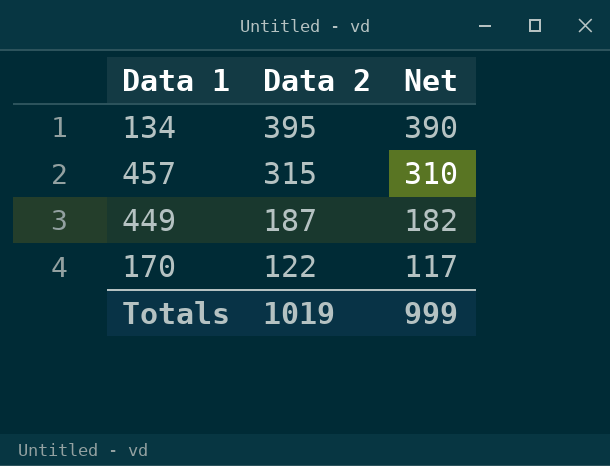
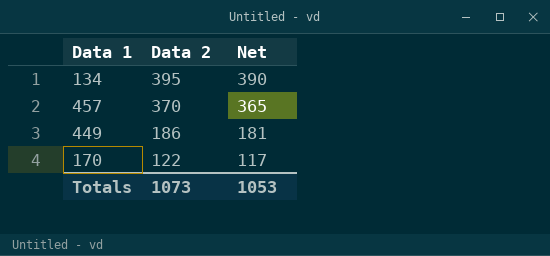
457 | Data 2: 315 -> 370
457 | Net: 310 -> 365
449 | Data 2: 187 -> 186
449 | Net: 182 -> 181
Totals | Data 2: 1019 -> 1073
Totals | Net: 999 -> 1053

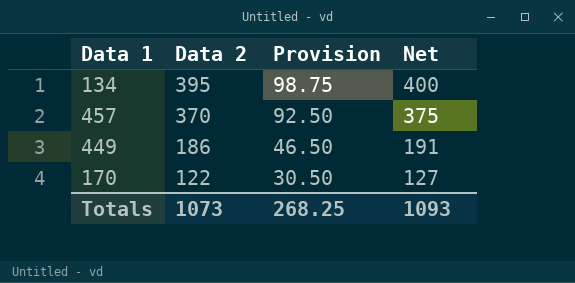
column Provision | formula: none -> [Data 2] * 0.25
column Net | formula: [Data 2] - 5 -> [Data 2] + 5
Totals | Net: 1053 -> 1093

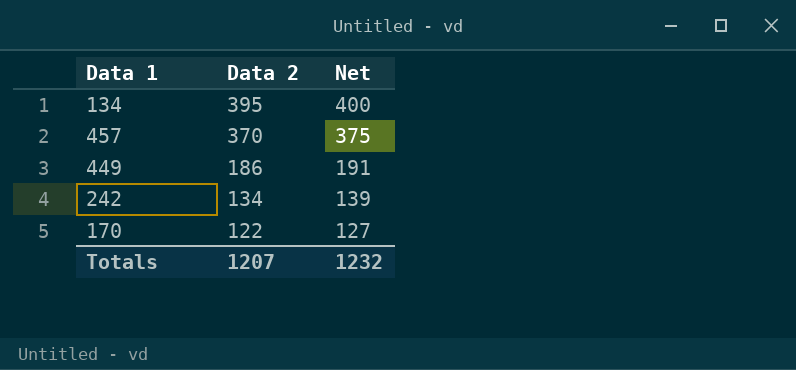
column Provision | formula: [Data 2] * 0.25 -> none
row 242: none -> 134 | 139
Totals | Data 2: 1073 -> 1207
Totals | Net: 1093 -> 1232

